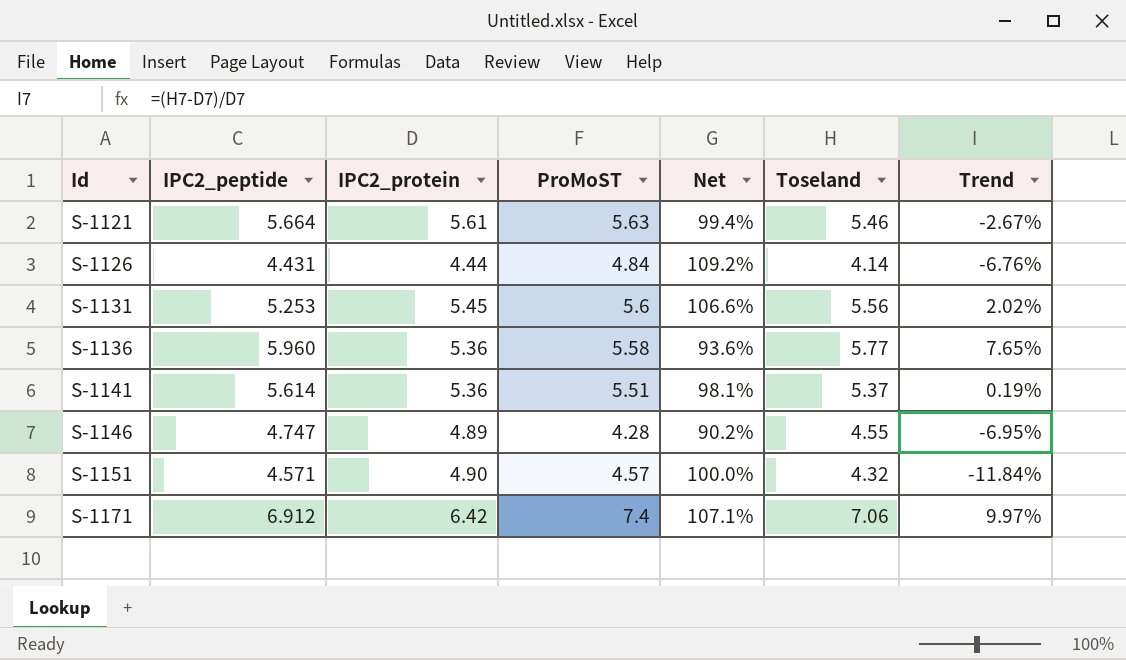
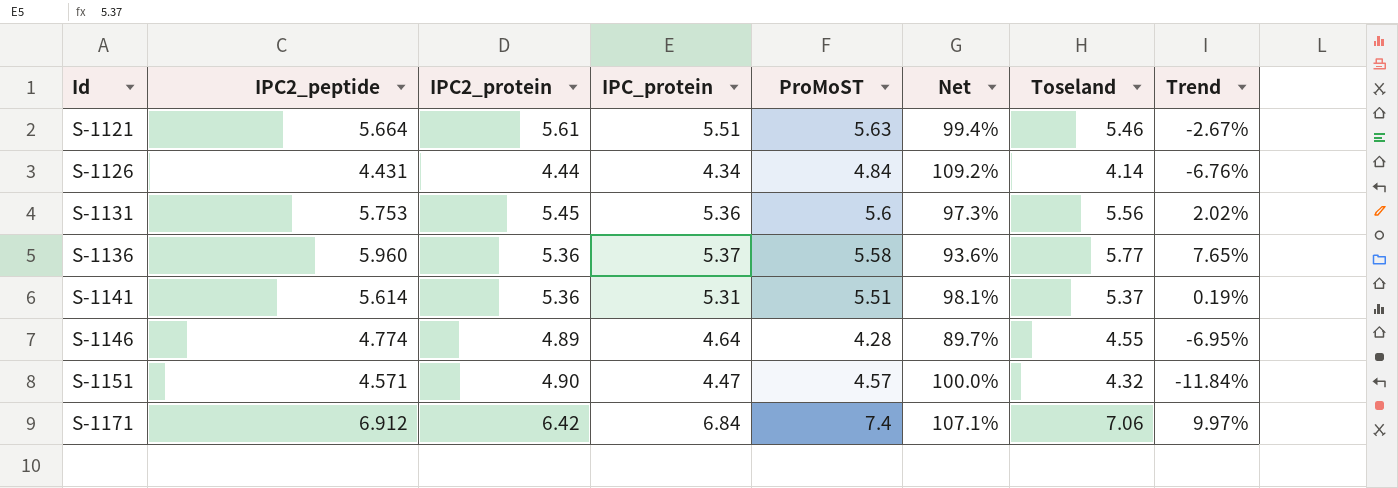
column IPC_protein | position: none -> 4
S-1131 | IPC2_peptide: 5.253 -> 5.753
S-1131 | Net: 106.6% -> 97.3%
S-1146 | IPC2_peptide: 4.747 -> 4.774
S-1146 | Net: 90.2% -> 89.7%

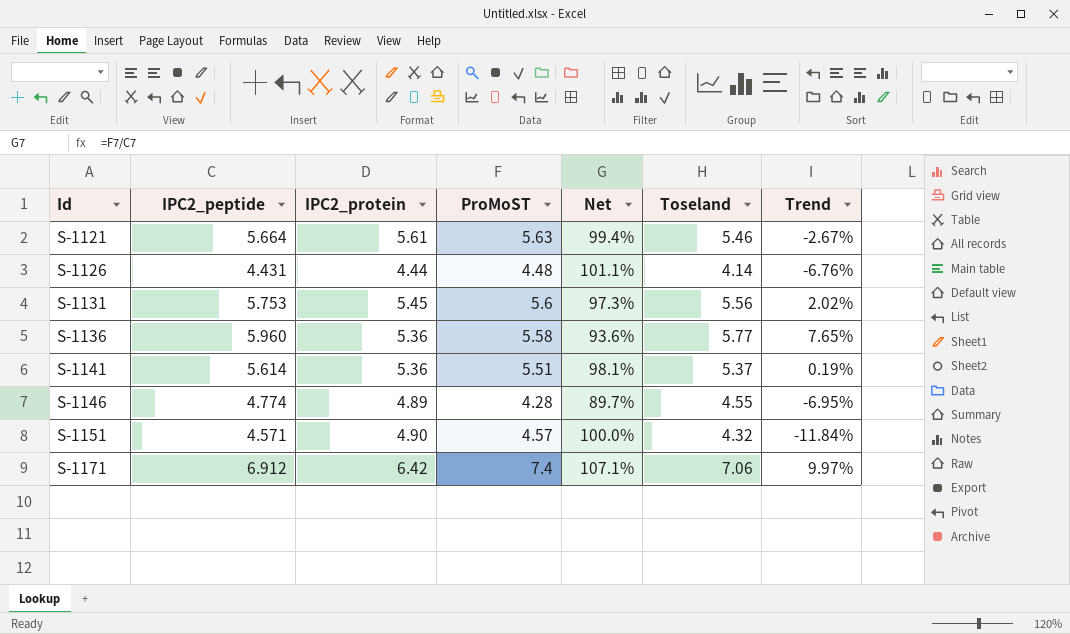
column IPC_protein | position: 4 -> none
S-1126 | ProMoST: 4.84 -> 4.48
S-1126 | Net: 109.2% -> 101.1%

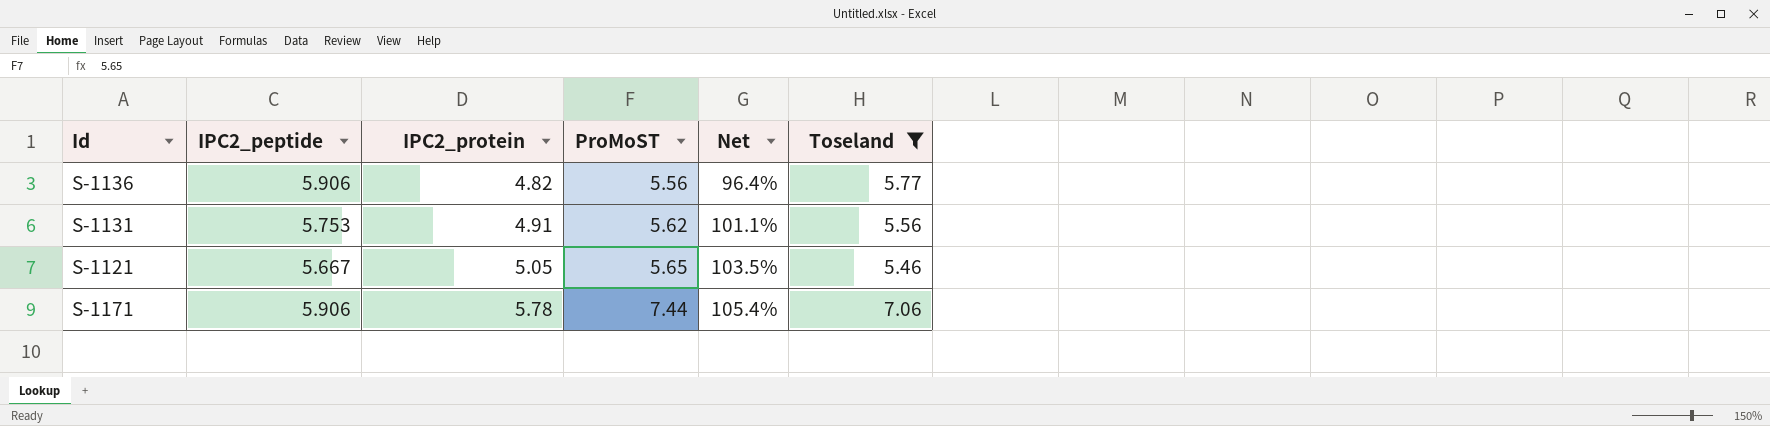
filter: none -> Toseland >= 5.46
row order: Id ascending -> IPC2_protein ascending
column Trend | formula: ([Toseland] - [IPC2_protein]) / [IPC2_protein] -> none
column Net | formula: [ProMoST] / [IPC2_peptide] -> [ProMoST] / [Toseland]
S-1136 | IPC2_peptide: 5.960 -> 5.906
S-1136 | IPC2_protein: 5.36 -> 4.82
S-1136 | ProMoST: 5.58 -> 5.56
S-1131 | IPC2_protein: 5.45 -> 4.91
S-1131 | ProMoST: 5.6 -> 5.62
S-1121 | IPC2_peptide: 5.664 -> 5.667
S-1121 | IPC2_protein: 5.61 -> 5.05
S-1121 | ProMoST: 5.63 -> 5.65
S-1171 | IPC2_peptide: 6.912 -> 5.906
S-1171 | IPC2_protein: 6.42 -> 5.78
S-1171 | ProMoST: 7.4 -> 7.44

